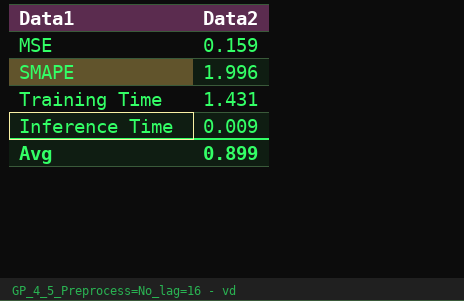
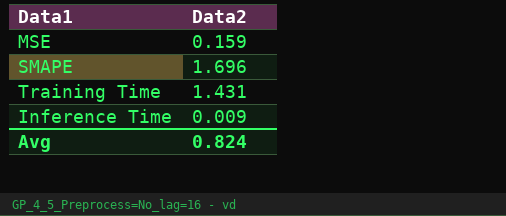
SMAPE | Data2: 1.996 -> 1.696
Avg | Data2: 0.899 -> 0.824

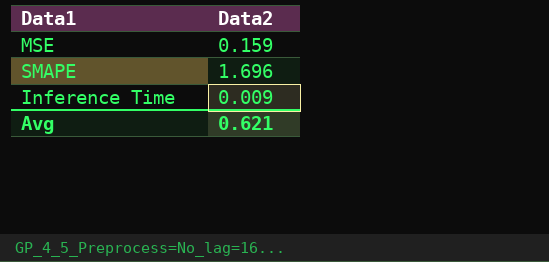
row Training Time: 1.431 -> none
Avg | Data2: 0.824 -> 0.621

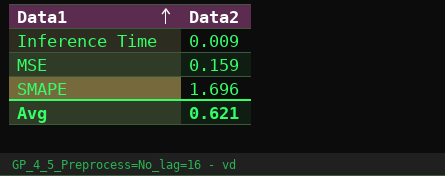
row order: none -> Data1 ascending

